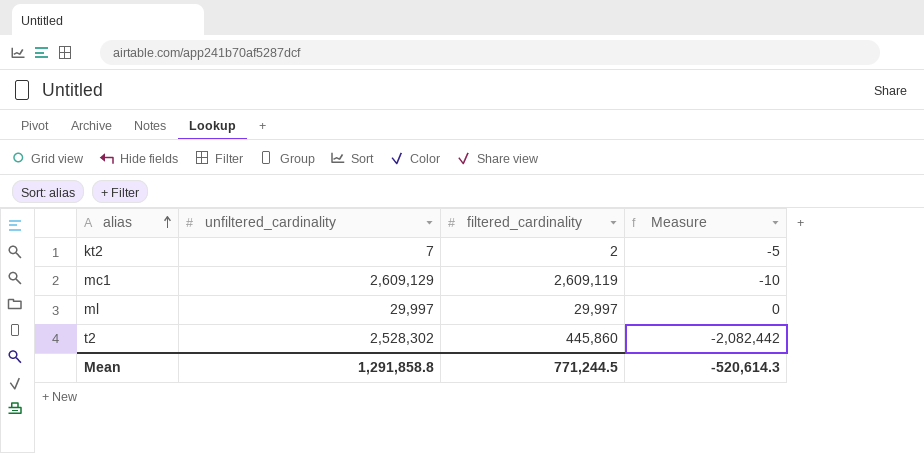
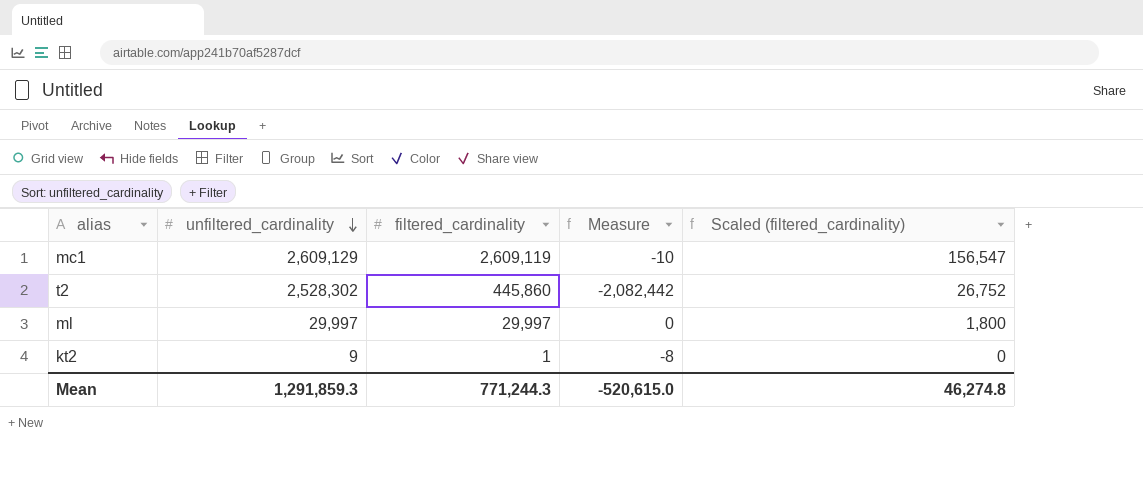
row order: alias ascending -> unfiltered_cardinality descending
column Scaled (filtered_cardinality) | formula: none -> [filtered_cardinality] * 0.06
kt2 | unfiltered_cardinality: 7 -> 9
kt2 | filtered_cardinality: 2 -> 1
kt2 | Measure: -5 -> -8
Mean | unfiltered_cardinality: 1,291,858.8 -> 1,291,859.3
Mean | filtered_cardinality: 771,244.5 -> 771,244.3
Mean | Measure: -520,614.3 -> -520,615.0

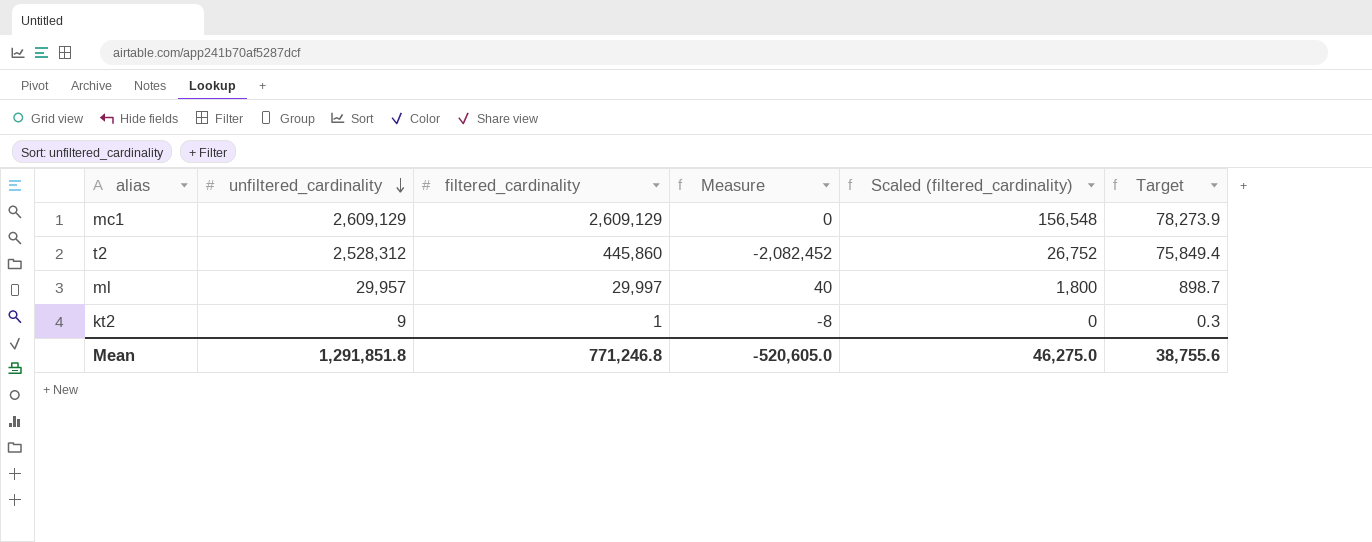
column Target | formula: none -> [unfiltered_cardinality] * 0.03
mc1 | filtered_cardinality: 2,609,119 -> 2,609,129
mc1 | Measure: -10 -> 0
mc1 | Scaled (filtered_cardinality): 156,547 -> 156,548
t2 | unfiltered_cardinality: 2,528,302 -> 2,528,312
t2 | Measure: -2,082,442 -> -2,082,452
ml | unfiltered_cardinality: 29,997 -> 29,957
ml | Measure: 0 -> 40
Mean | unfiltered_cardinality: 1,291,859.3 -> 1,291,851.8
Mean | filtered_cardinality: 771,244.3 -> 771,246.8
Mean | Measure: -520,615.0 -> -520,605.0
Mean | Scaled (filtered_cardinality): 46,274.8 -> 46,275.0

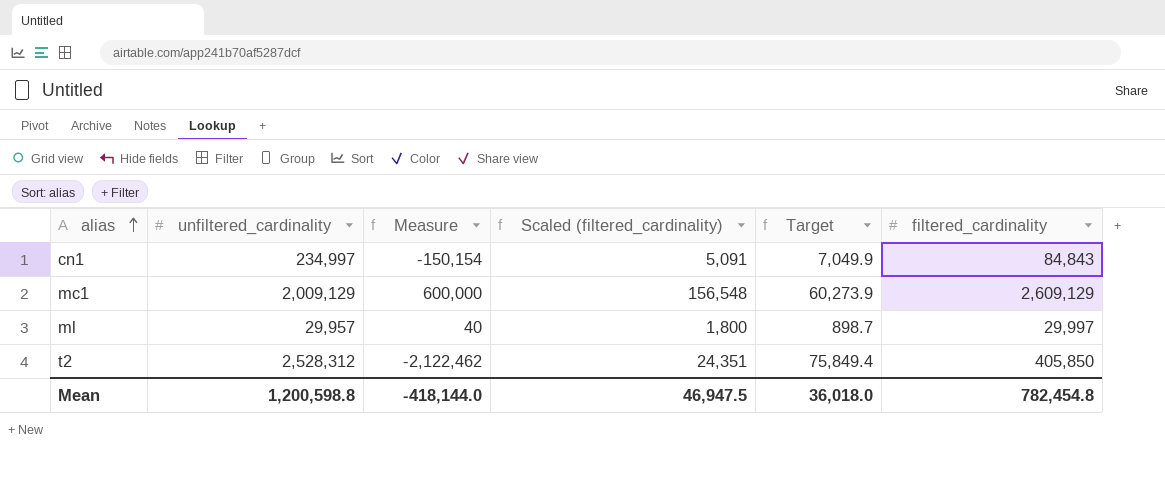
row order: unfiltered_cardinality descending -> alias ascending
column filtered_cardinality | position: 3 -> 6
row kt2: 9 | 1 | -8 | 0 | 0.3 -> none
row cn1: none -> 234,997 | -150,154 | 5,091 | 7,049.9 | 84,843
mc1 | unfiltered_cardinality: 2,609,129 -> 2,009,129
mc1 | Measure: 0 -> 600,000
mc1 | Target: 78,273.9 -> 60,273.9
t2 | Measure: -2,082,452 -> -2,122,462
t2 | Scaled (filtered_cardinality): 26,752 -> 24,351
t2 | filtered_cardinality: 445,860 -> 405,850
Mean | unfiltered_cardinality: 1,291,851.8 -> 1,200,598.8
Mean | Measure: -520,605.0 -> -418,144.0
Mean | Scaled (filtered_cardinality): 46,275.0 -> 46,947.5
Mean | Target: 38,755.6 -> 36,018.0
Mean | filtered_cardinality: 771,246.8 -> 782,454.8

